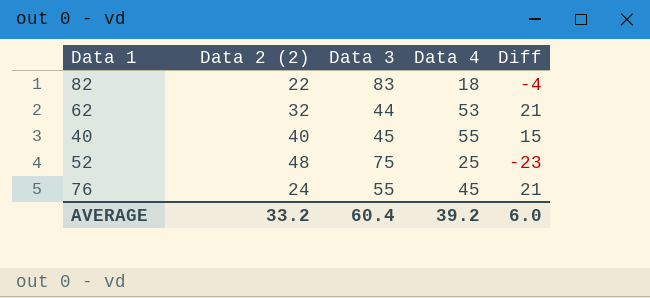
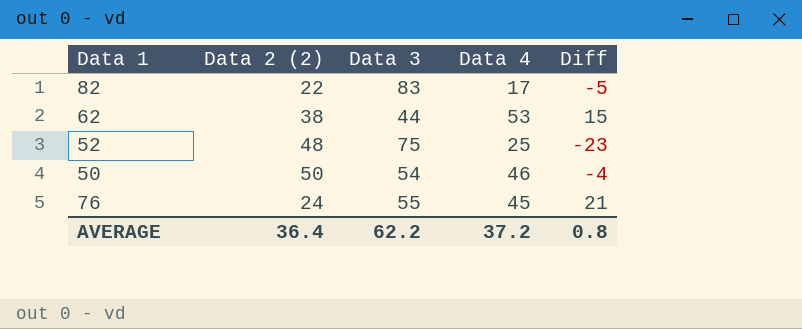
row 40: 40 | 45 | 55 | 15 -> none
82 | Data 4: 18 -> 17
82 | Diff: -4 -> -5
62 | Data 2 (2): 32 -> 38
62 | Diff: 21 -> 15
row 50: none -> 50 | 54 | 46 | -4
AVERAGE | Data 2 (2): 33.2 -> 36.4
AVERAGE | Data 3: 60.4 -> 62.2
AVERAGE | Data 4: 39.2 -> 37.2
AVERAGE | Diff: 6.0 -> 0.8

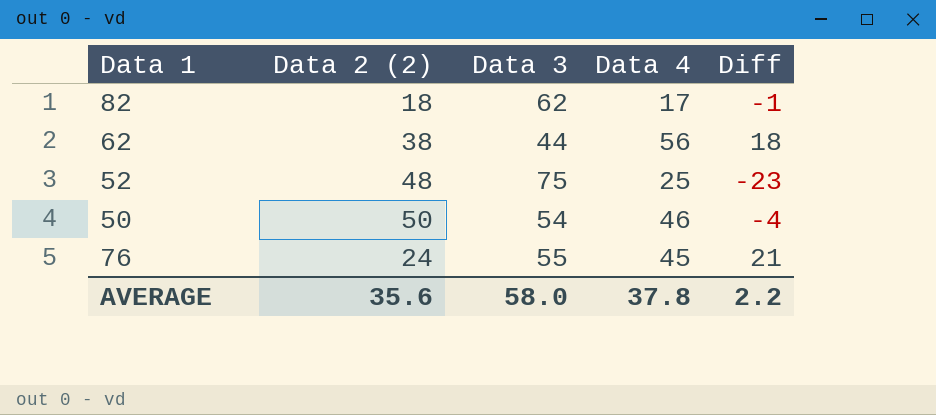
82 | Data 2 (2): 22 -> 18
82 | Data 3: 83 -> 62
82 | Diff: -5 -> -1
62 | Data 4: 53 -> 56
62 | Diff: 15 -> 18
AVERAGE | Data 2 (2): 36.4 -> 35.6
AVERAGE | Data 3: 62.2 -> 58.0
AVERAGE | Data 4: 37.2 -> 37.8
AVERAGE | Diff: 0.8 -> 2.2

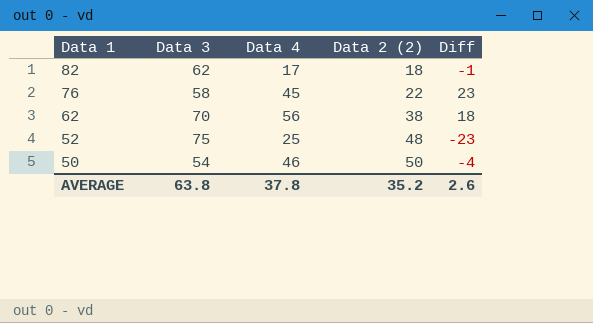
row order: none -> Data 1 descending
column Data 2 (2) | position: 2 -> 4
76 | Data 3: 55 -> 58
76 | Data 2 (2): 24 -> 22
76 | Diff: 21 -> 23
62 | Data 3: 44 -> 70
AVERAGE | Data 3: 58.0 -> 63.8
AVERAGE | Data 2 (2): 35.6 -> 35.2
AVERAGE | Diff: 2.2 -> 2.6

